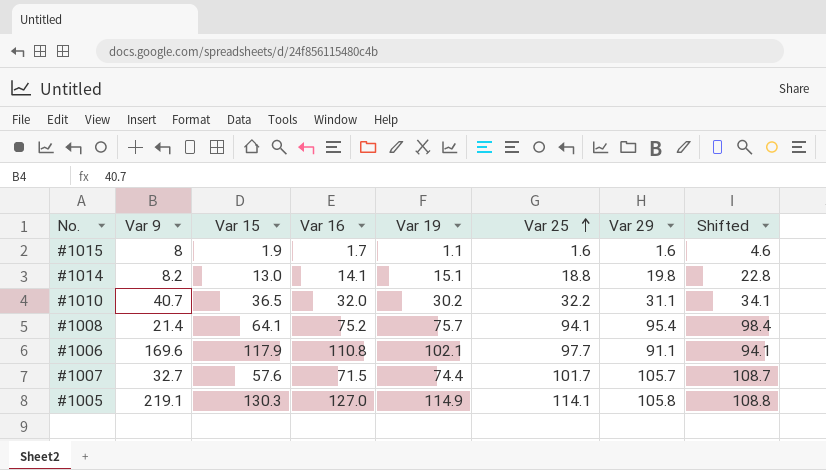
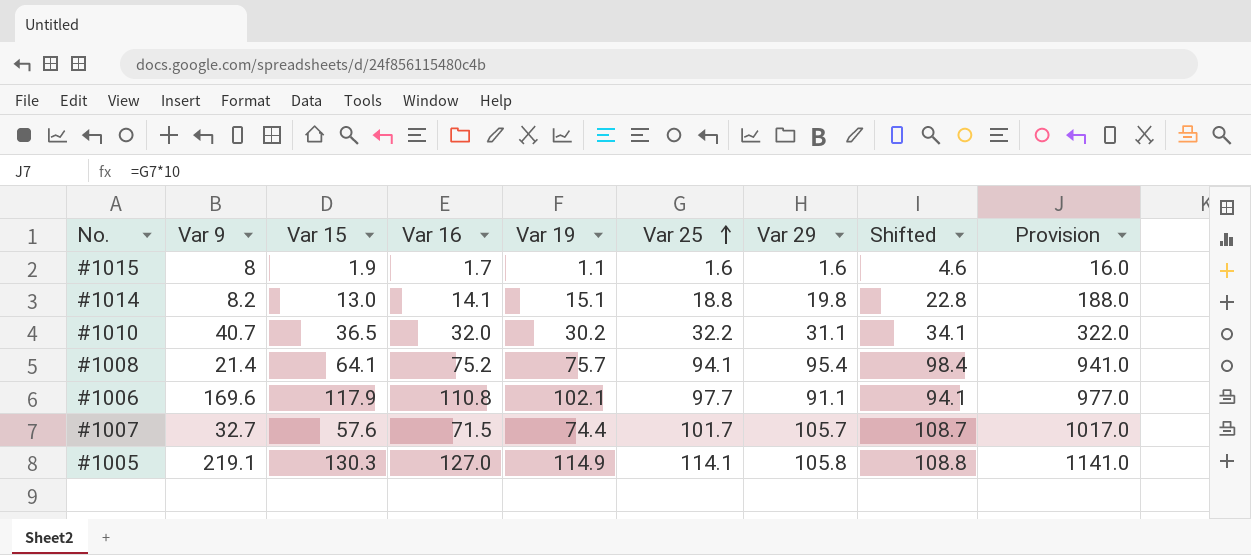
column Provision | formula: none -> [Var 25] * 10

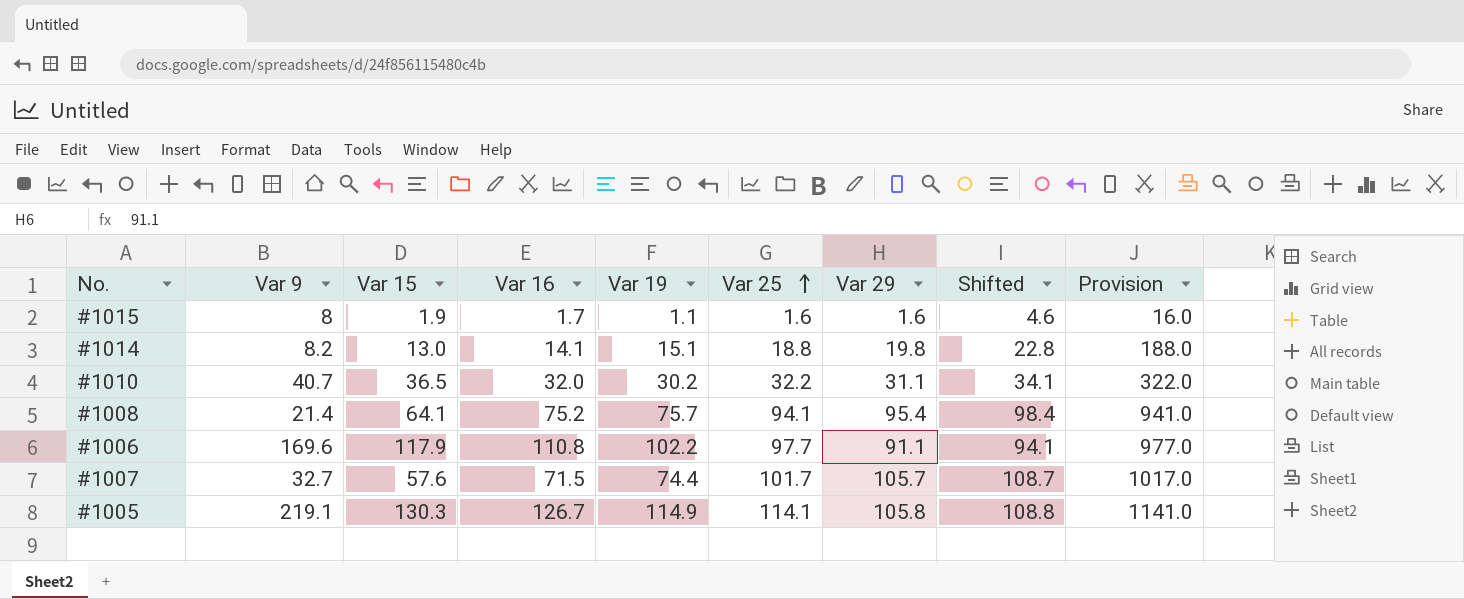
#1006 | Var 19: 102.1 -> 102.2
#1005 | Var 16: 127.0 -> 126.7

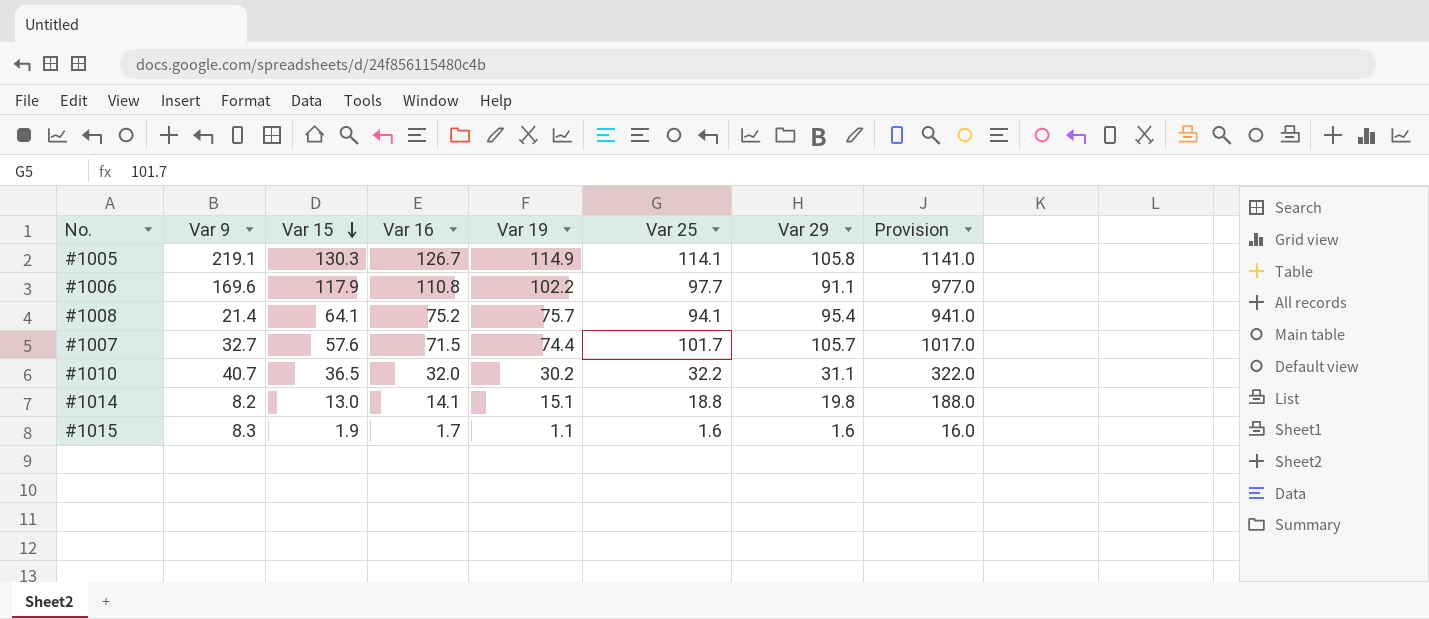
row order: Var 25 ascending -> Var 15 descending
column Shifted | formula: [Var 29] + 3 -> none
#1015 | Var 9: 8 -> 8.3

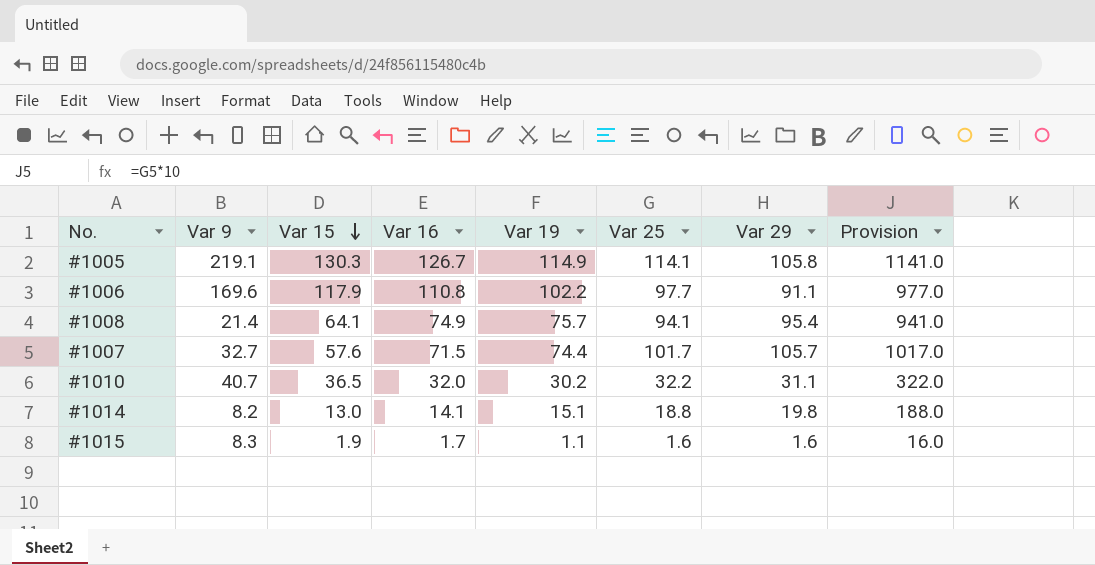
#1008 | Var 16: 75.2 -> 74.9

